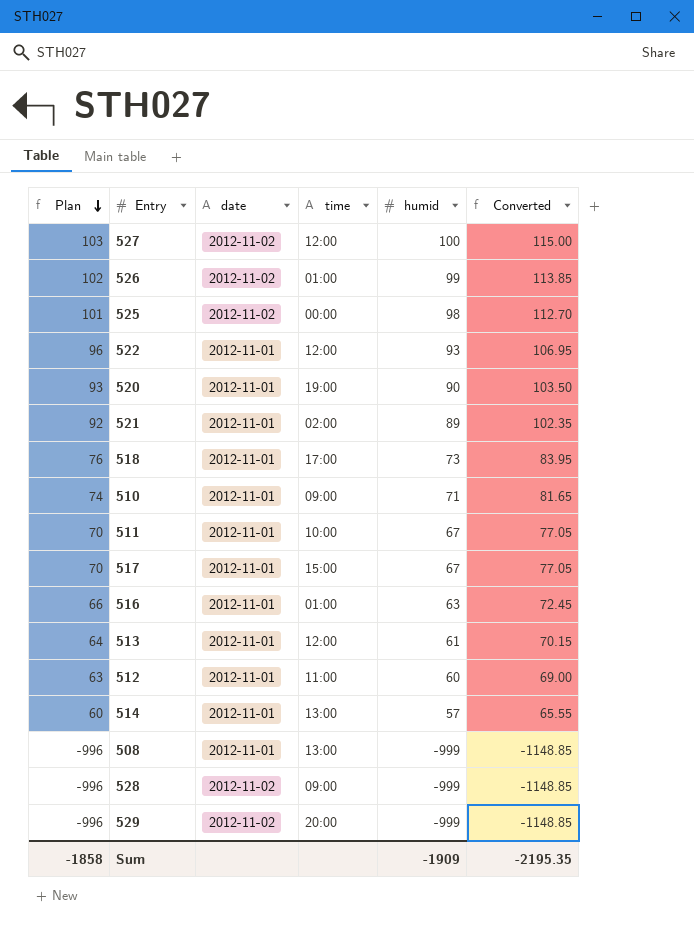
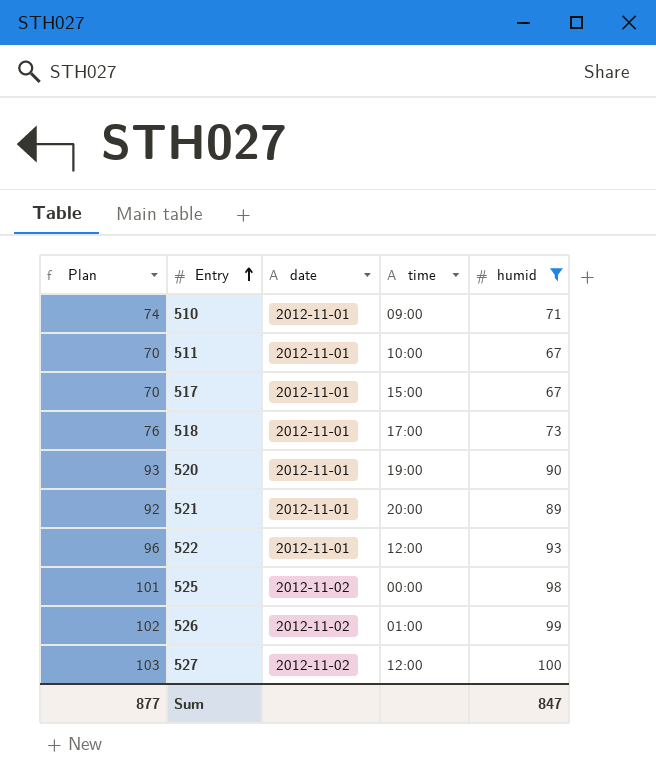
filter: none -> humid >= 67
row order: Plan descending -> Entry ascending
column Converted | formula: [humid] * 1.15 -> none
521 | time: 02:00 -> 20:00
Sum | Plan: -1858 -> 877
Sum | humid: -1909 -> 847

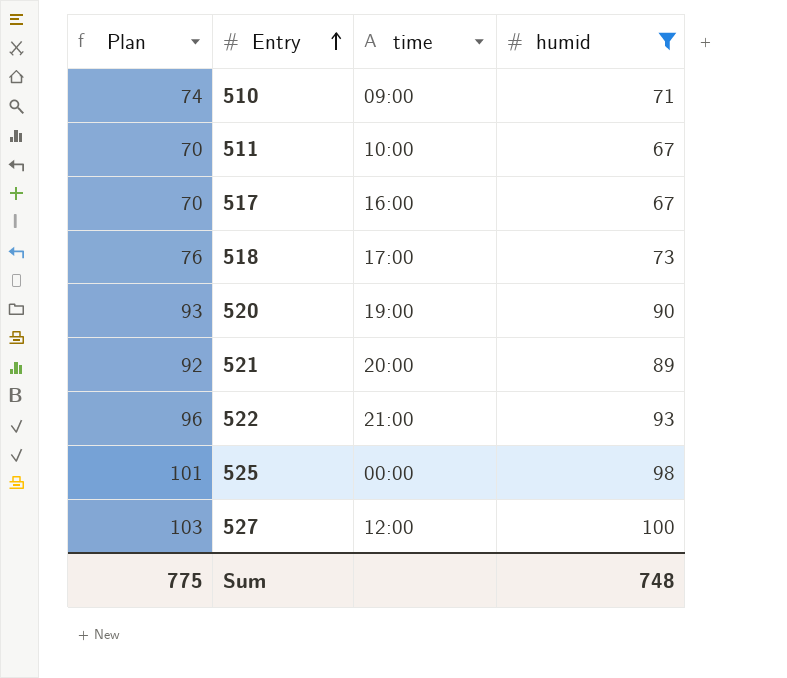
column date | position: 3 -> none
row 526: 102 | 2012-11-02 | 01:00 | 99 -> none
517 | time: 15:00 -> 16:00
522 | time: 12:00 -> 21:00
Sum | Plan: 877 -> 775
Sum | humid: 847 -> 748

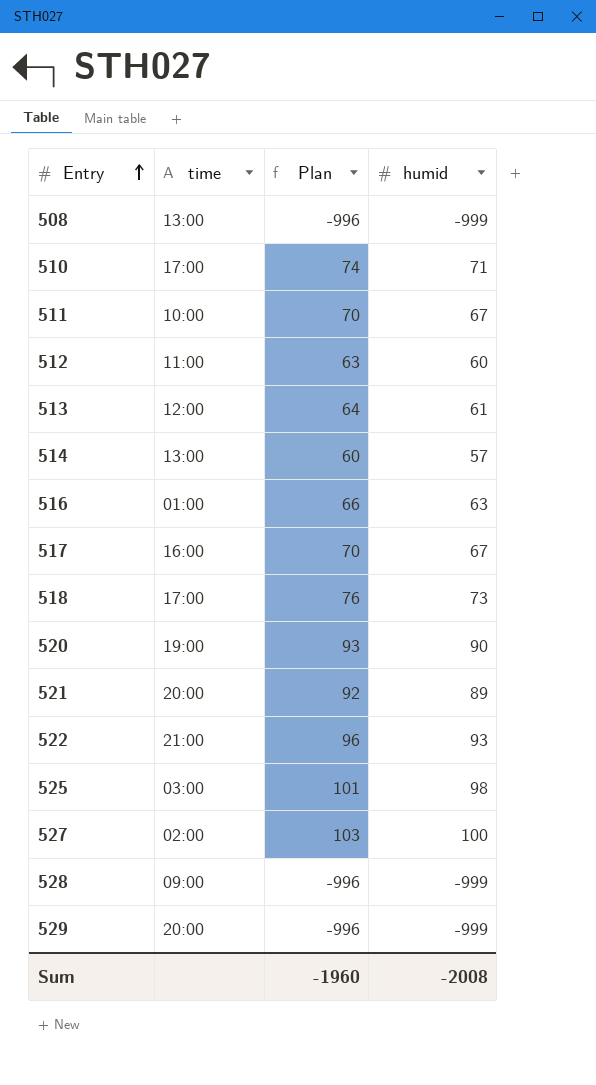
filter: humid >= 67 -> none
column Plan | position: 1 -> 3
510 | time: 09:00 -> 17:00
525 | time: 00:00 -> 03:00
527 | time: 12:00 -> 02:00
Sum | Plan: 775 -> -1960
Sum | humid: 748 -> -2008

